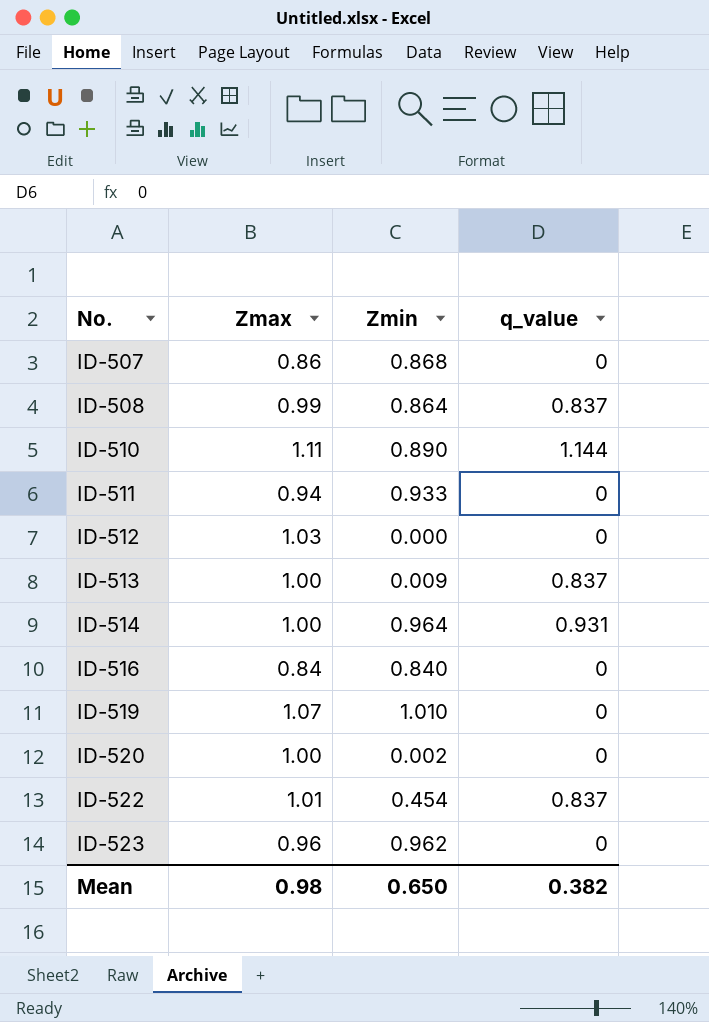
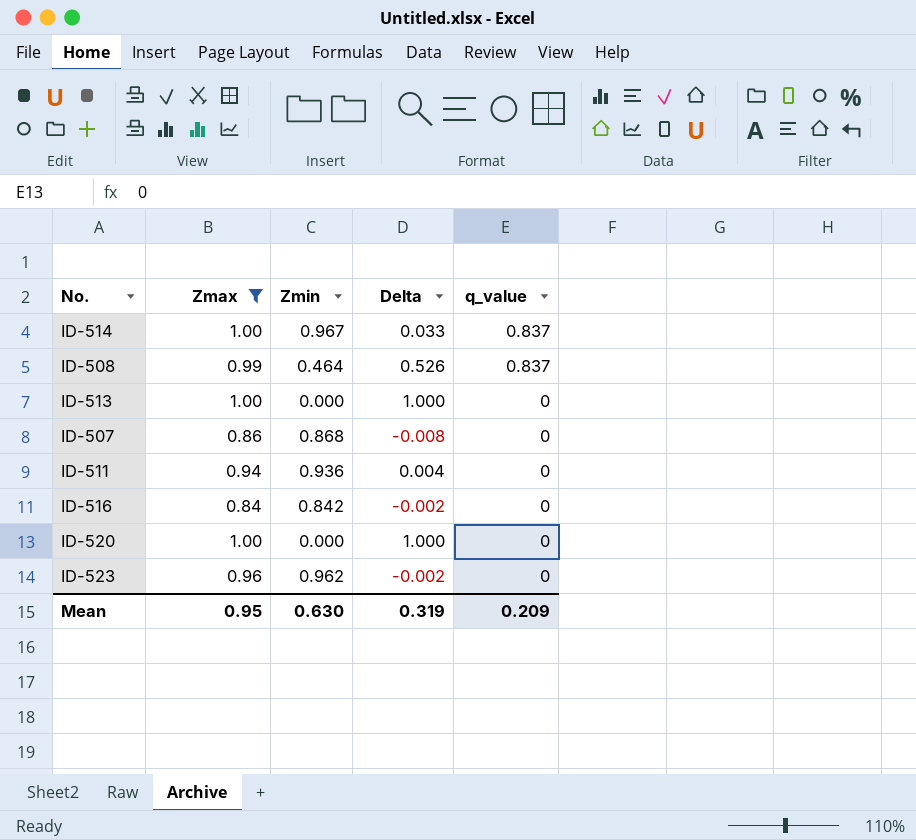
filter: none -> Zmax <= 1.00
row order: No. ascending -> q_value descending
column Delta | formula: none -> [Zmax] - [Zmin]
ID-514 | Zmin: 0.964 -> 0.967
ID-514 | q_value: 0.931 -> 0.837
ID-508 | Zmin: 0.864 -> 0.464
ID-513 | Zmin: 0.009 -> 0.000
ID-513 | q_value: 0.837 -> 0
ID-511 | Zmin: 0.933 -> 0.936
ID-516 | Zmin: 0.840 -> 0.842
ID-520 | Zmin: 0.002 -> 0.000
Mean | Zmax: 0.98 -> 0.95
Mean | Zmin: 0.650 -> 0.630
Mean | q_value: 0.382 -> 0.209

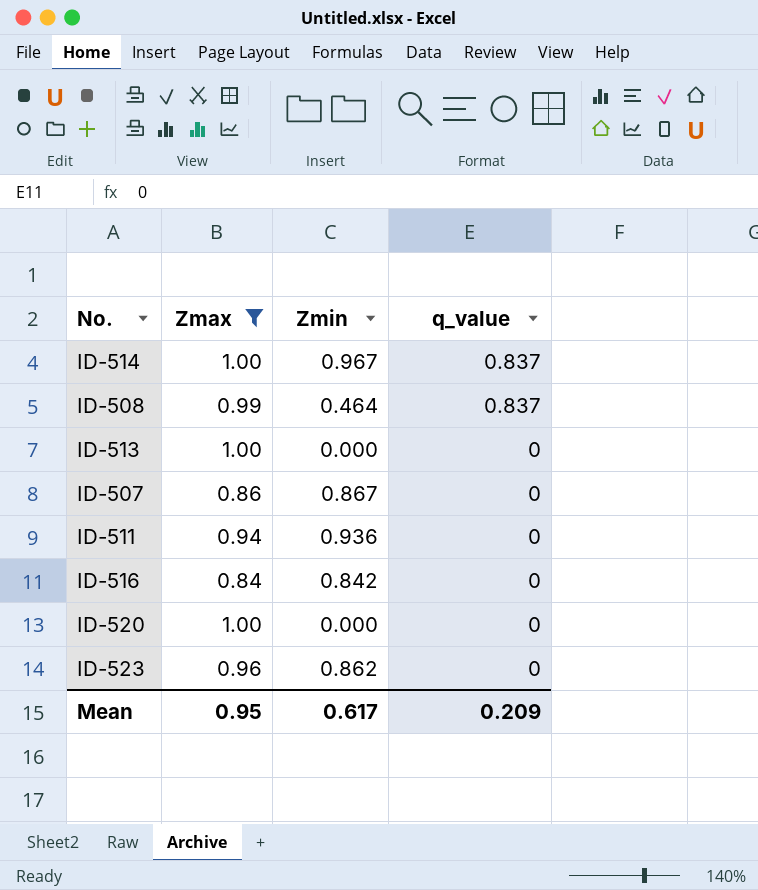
column Delta | formula: [Zmax] - [Zmin] -> none
ID-507 | Zmin: 0.868 -> 0.867
ID-523 | Zmin: 0.962 -> 0.862
Mean | Zmin: 0.630 -> 0.617

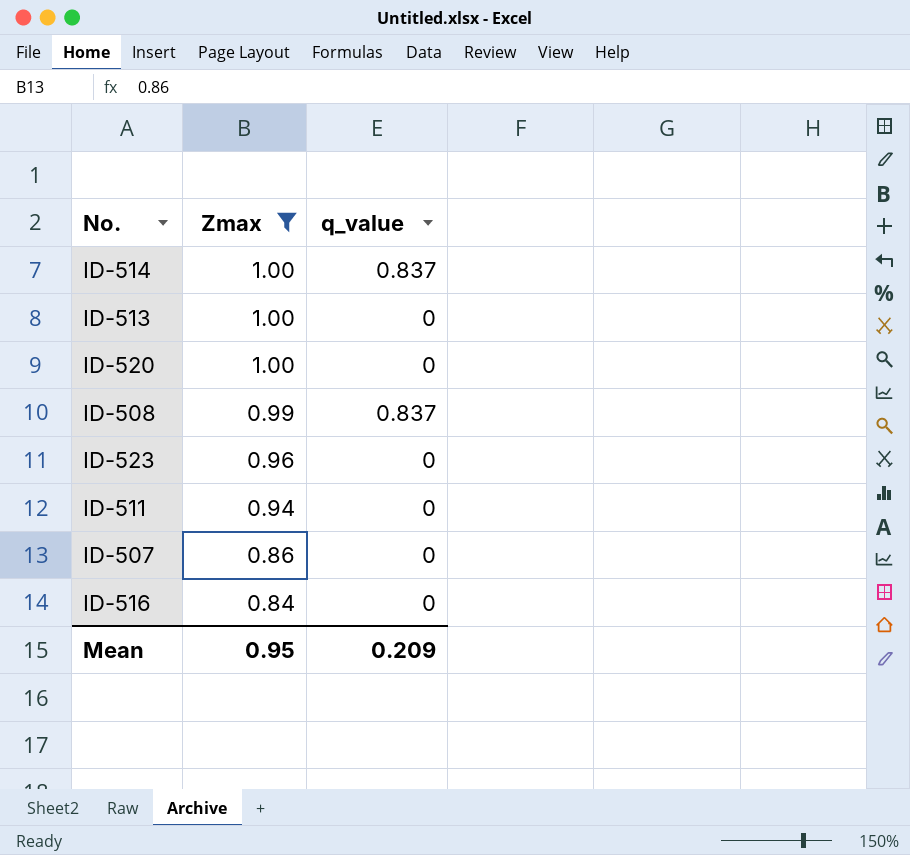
row order: q_value descending -> Zmax descending
column Zmin | position: 3 -> none

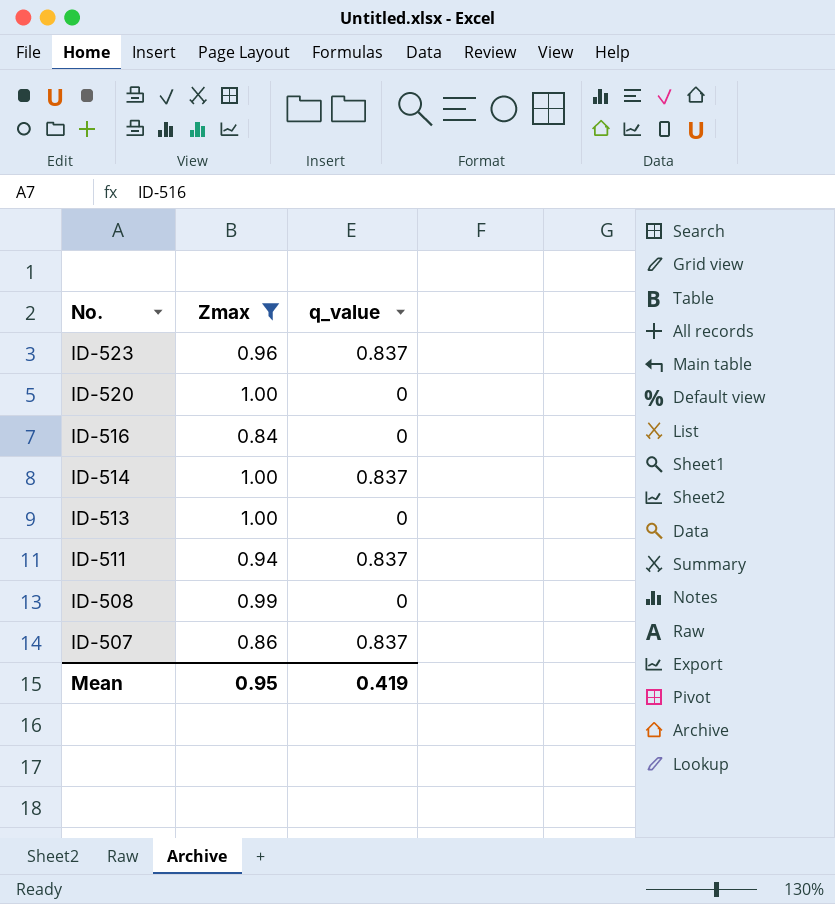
row order: Zmax descending -> No. descending
ID-523 | q_value: 0 -> 0.837
ID-511 | q_value: 0 -> 0.837
ID-508 | q_value: 0.837 -> 0
ID-507 | q_value: 0 -> 0.837
Mean | q_value: 0.209 -> 0.419

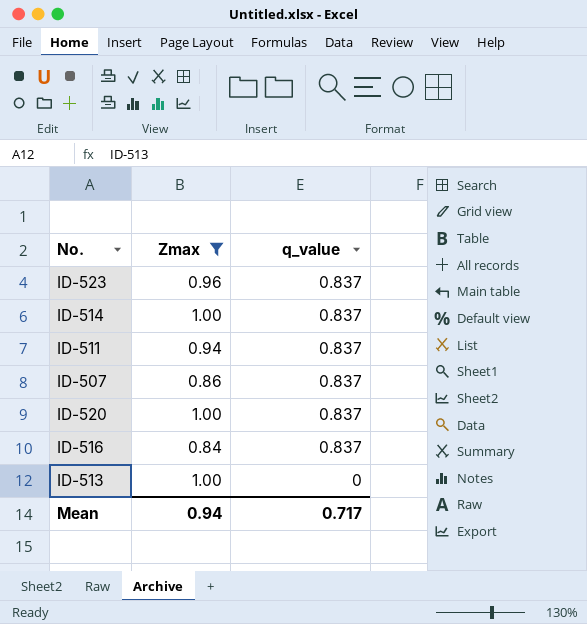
row order: No. descending -> q_value descending
row ID-508: 0.99 | 0 -> none
ID-520 | q_value: 0 -> 0.837
ID-516 | q_value: 0 -> 0.837
Mean | Zmax: 0.95 -> 0.94
Mean | q_value: 0.419 -> 0.717

